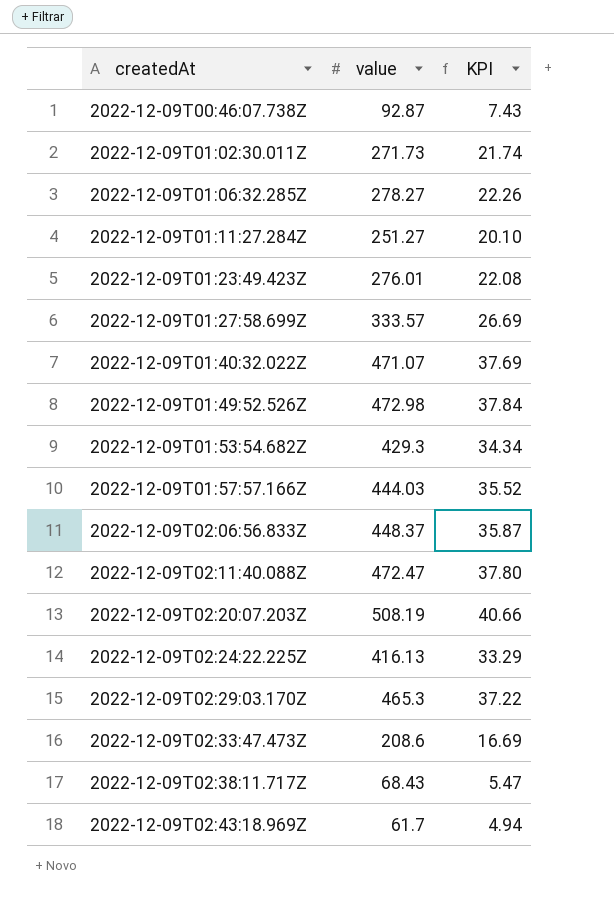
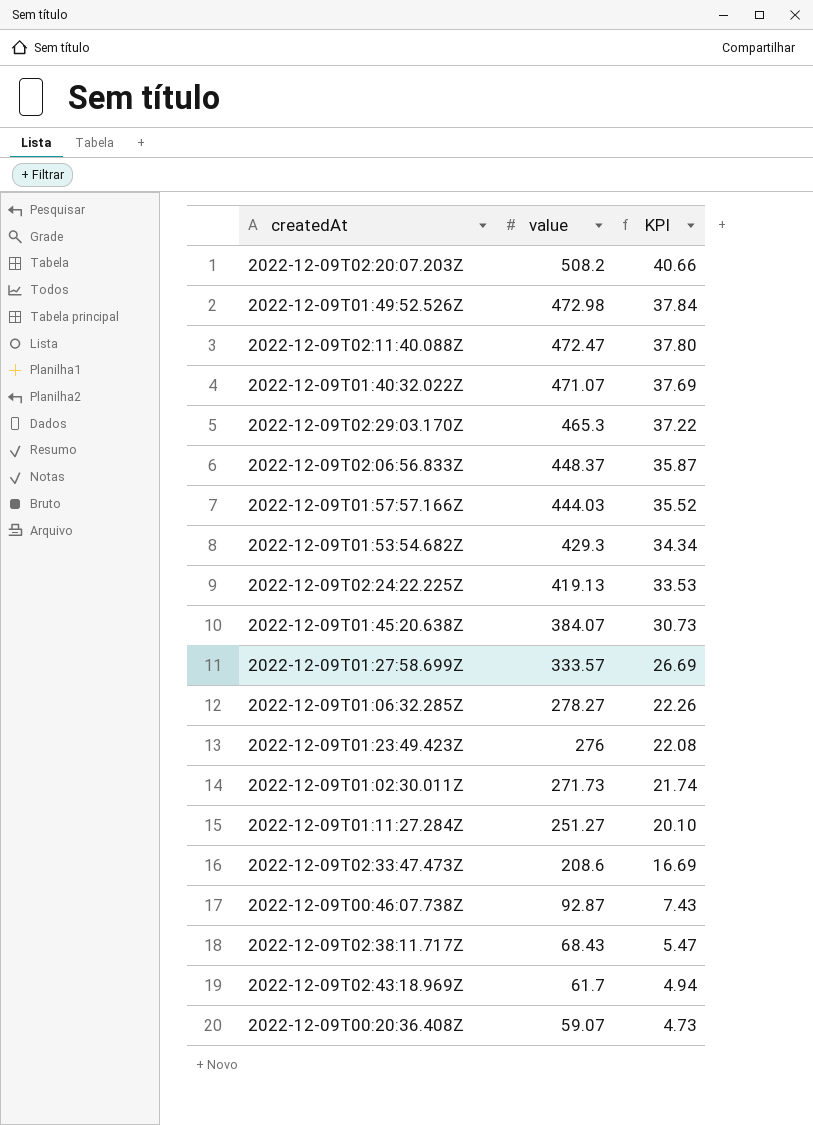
row order: createdAt ascending -> value descending
2022-12-09T02:20:07.203Z | value: 508.19 -> 508.2
2022-12-09T02:24:22.225Z | value: 416.13 -> 419.13
2022-12-09T02:24:22.225Z | KPI: 33.29 -> 33.53
row 2022-12-09T01:45:20.638Z: none -> 384.07 | 30.73
2022-12-09T01:23:49.423Z | value: 276.01 -> 276
row 2022-12-09T00:20:36.408Z: none -> 59.07 | 4.73

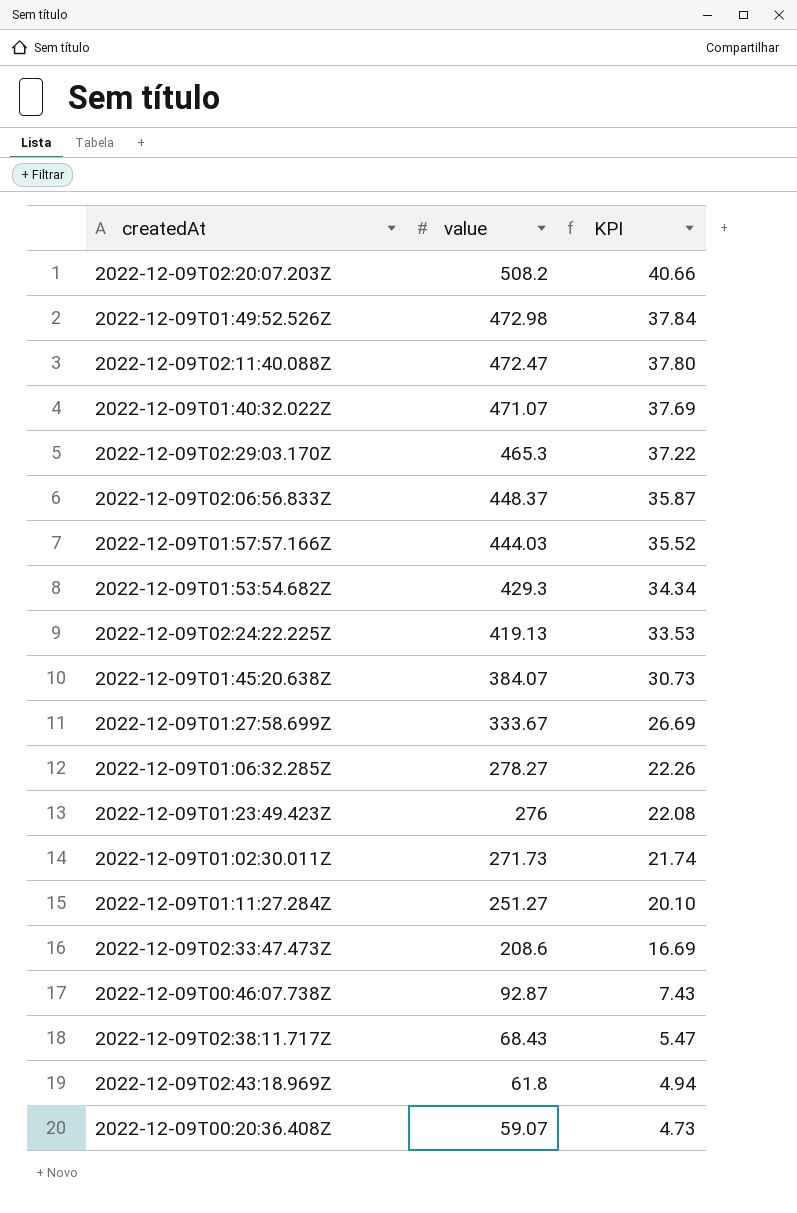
2022-12-09T01:27:58.699Z | value: 333.57 -> 333.67
2022-12-09T02:43:18.969Z | value: 61.7 -> 61.8

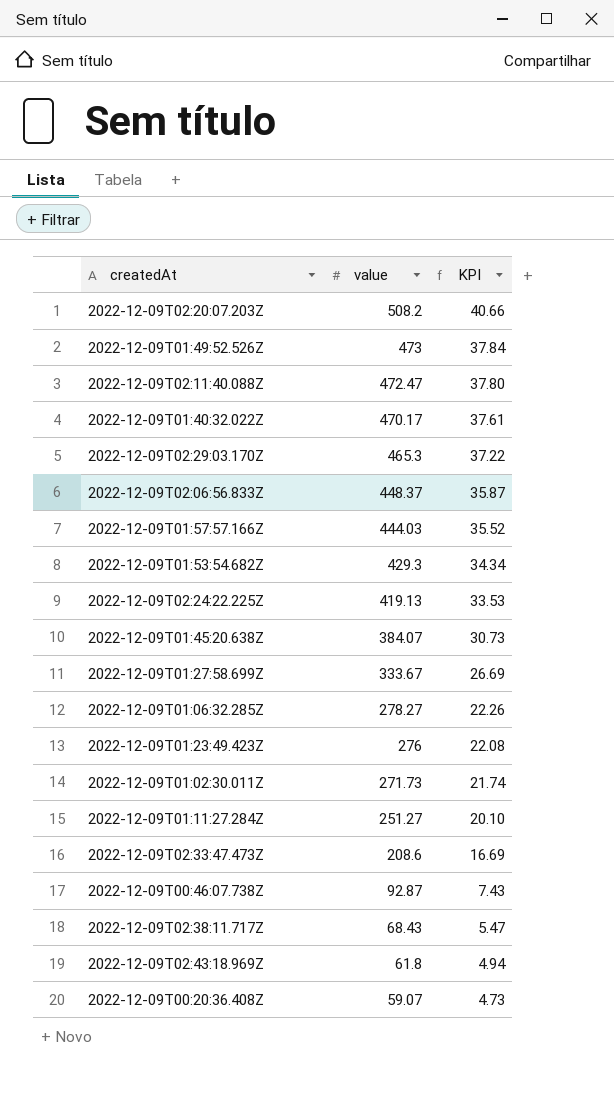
2022-12-09T01:49:52.526Z | value: 472.98 -> 473
2022-12-09T01:40:32.022Z | value: 471.07 -> 470.17
2022-12-09T01:40:32.022Z | KPI: 37.69 -> 37.61

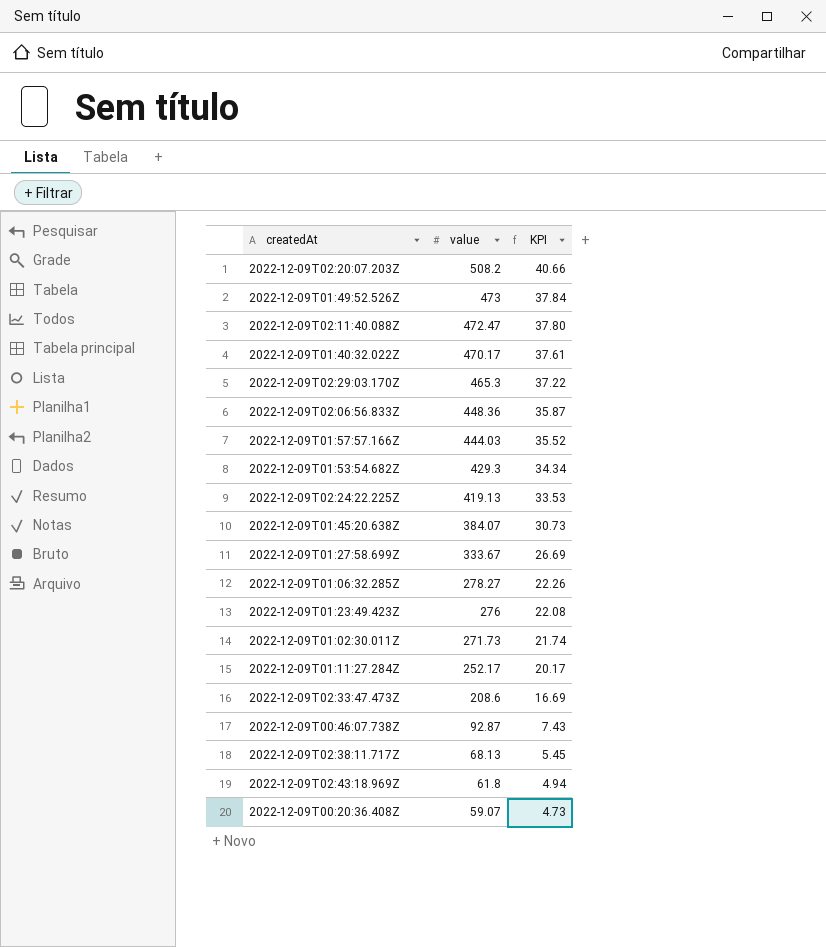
2022-12-09T02:06:56.833Z | value: 448.37 -> 448.36
2022-12-09T01:11:27.284Z | value: 251.27 -> 252.17
2022-12-09T01:11:27.284Z | KPI: 20.10 -> 20.17
2022-12-09T02:38:11.717Z | value: 68.43 -> 68.13
2022-12-09T02:38:11.717Z | KPI: 5.47 -> 5.45

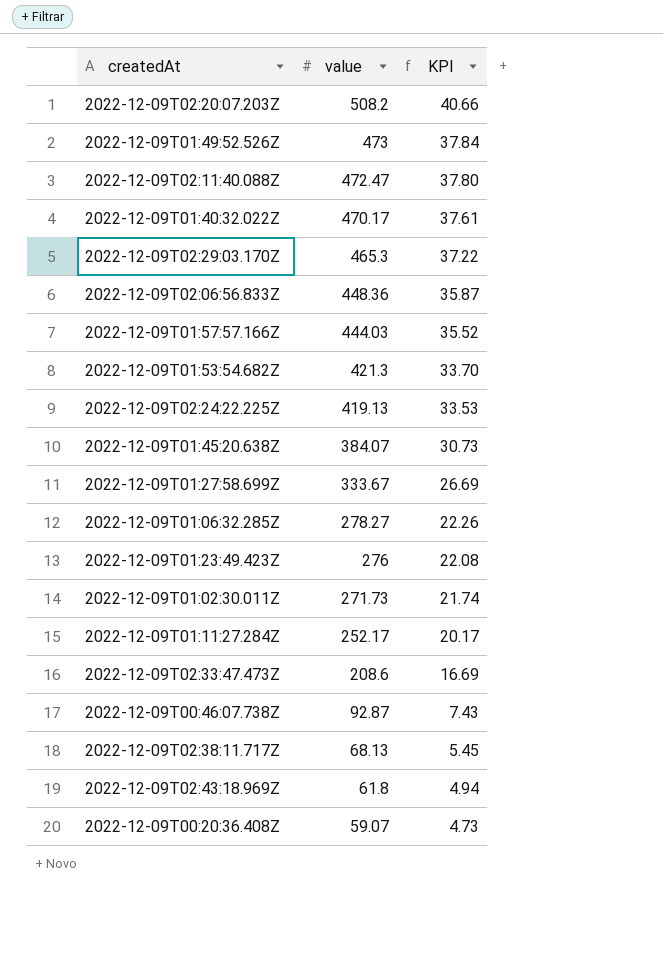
2022-12-09T01:53:54.682Z | value: 429.3 -> 421.3
2022-12-09T01:53:54.682Z | KPI: 34.34 -> 33.70

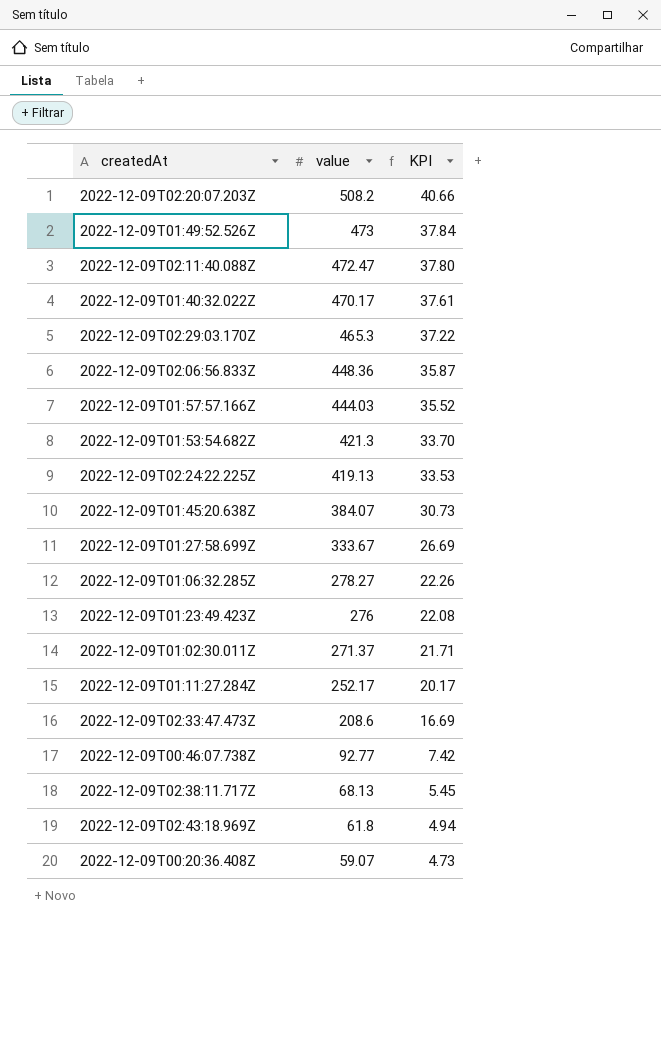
2022-12-09T01:02:30.011Z | value: 271.73 -> 271.37
2022-12-09T01:02:30.011Z | KPI: 21.74 -> 21.71
2022-12-09T00:46:07.738Z | value: 92.87 -> 92.77
2022-12-09T00:46:07.738Z | KPI: 7.43 -> 7.42

